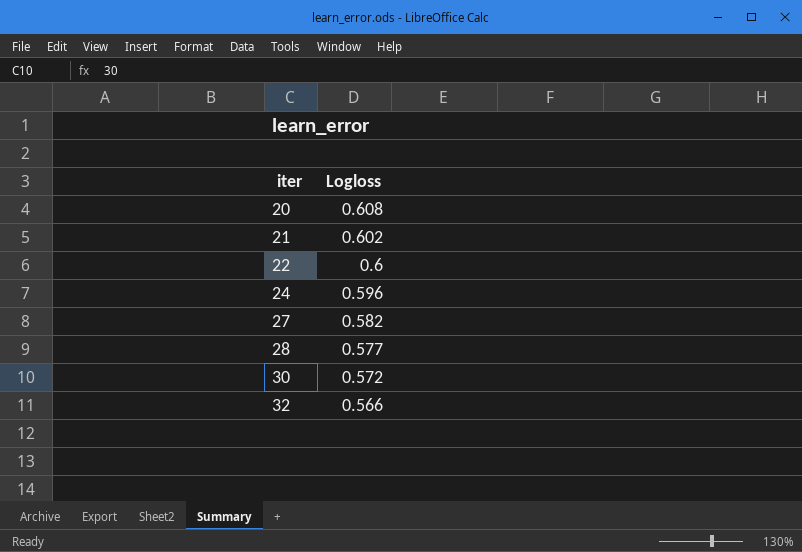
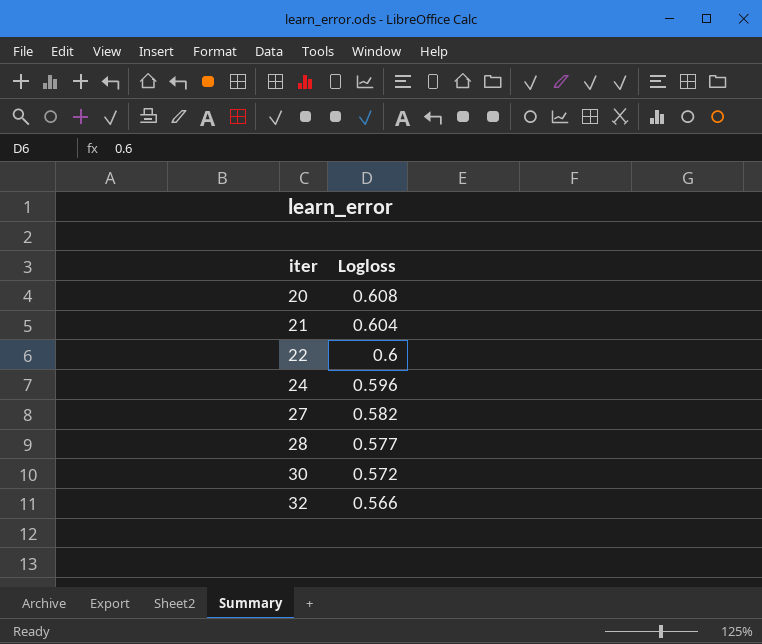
21 | Logloss: 0.602 -> 0.604

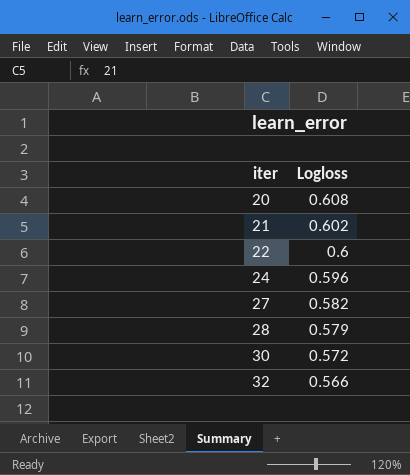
21 | Logloss: 0.604 -> 0.602
28 | Logloss: 0.577 -> 0.579

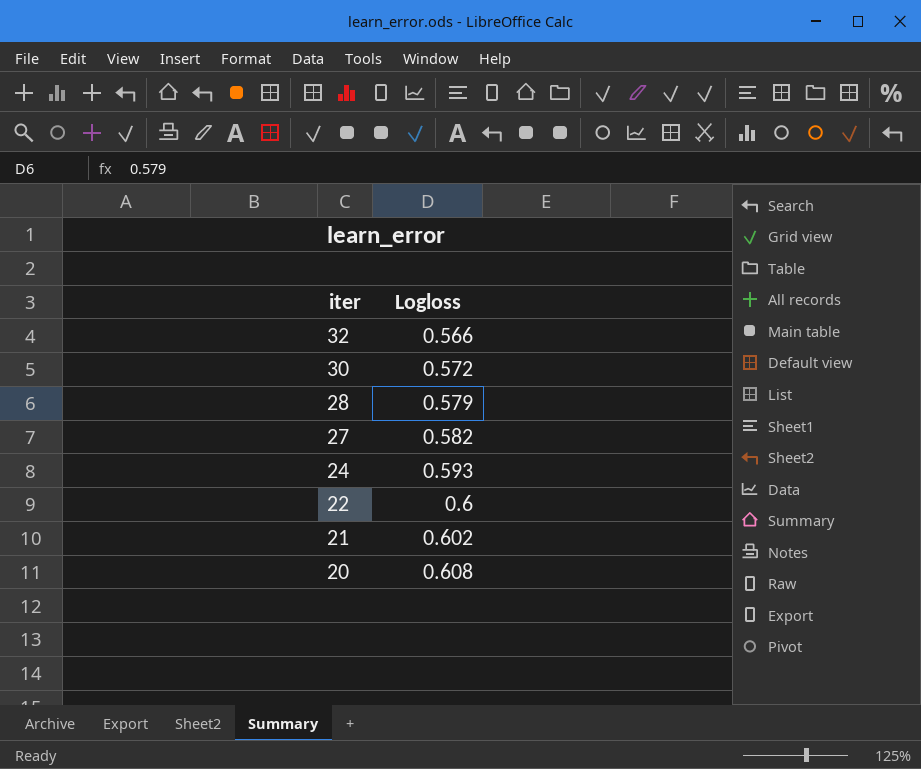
row order: iter ascending -> iter descending
24 | Logloss: 0.596 -> 0.593

